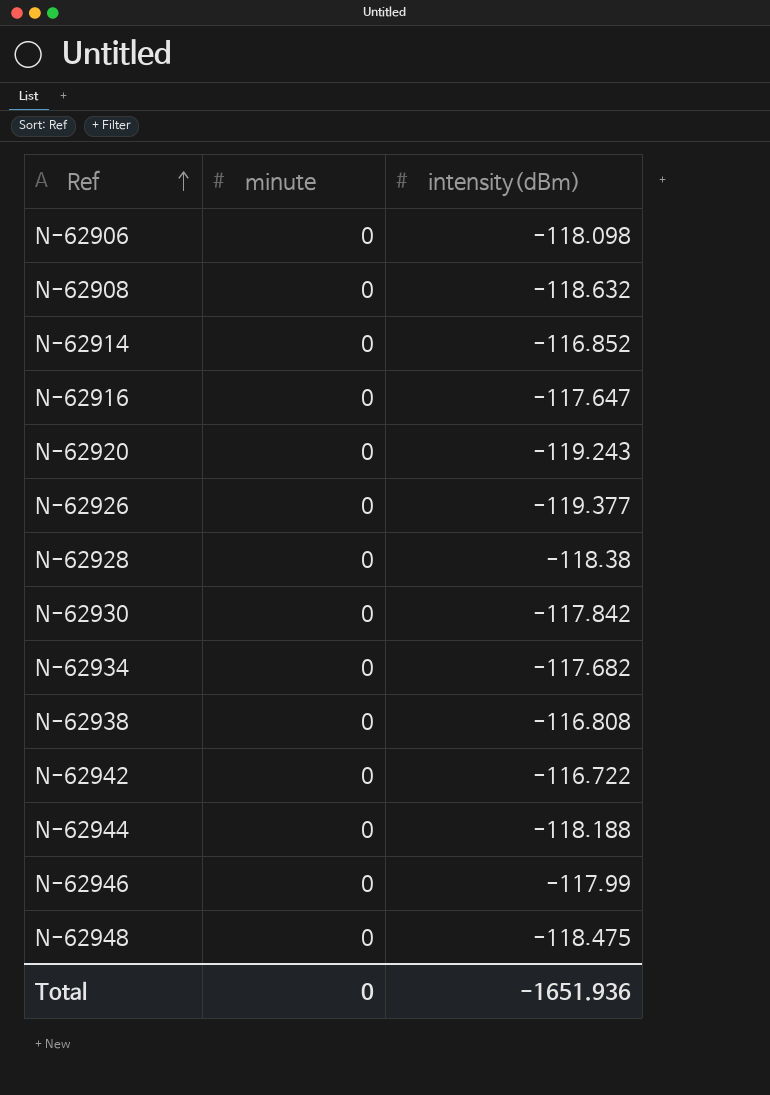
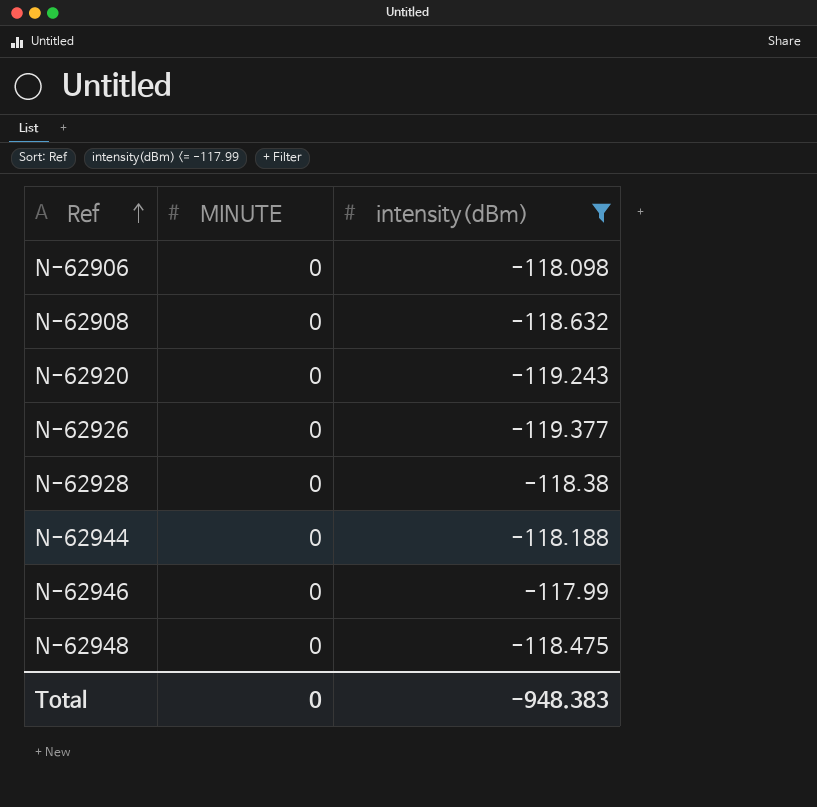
filter: none -> intensity(dBm) <= -117.99
column name: minute -> MINUTE
Total | intensity(dBm): -1651.936 -> -948.383

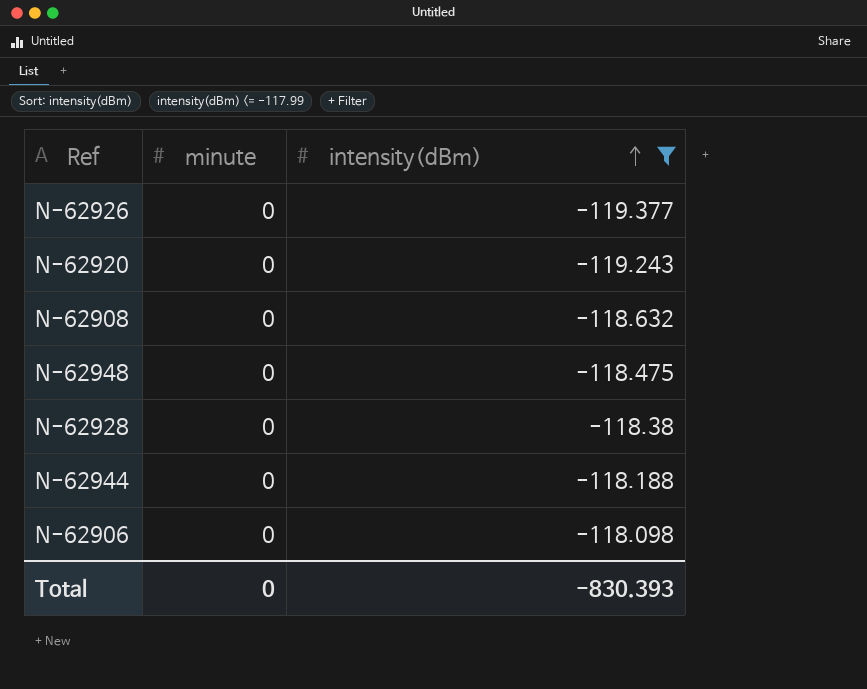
row order: Ref ascending -> intensity(dBm) ascending
column name: MINUTE -> minute
row N-62946: 0 | -117.99 -> none
Total | intensity(dBm): -948.383 -> -830.393

